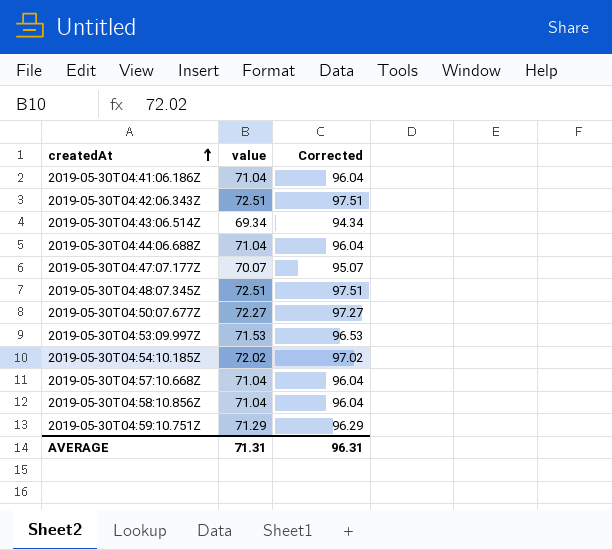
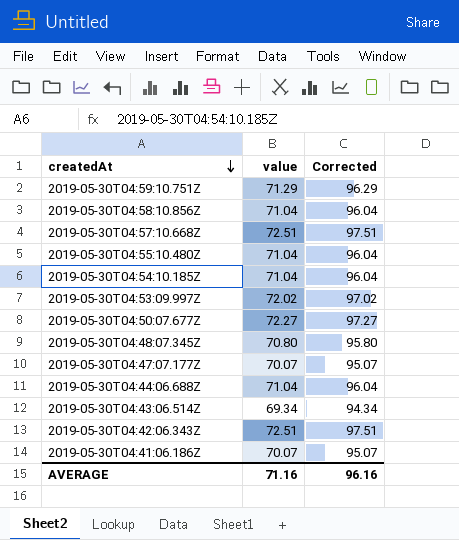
row order: createdAt ascending -> createdAt descending
2019-05-30T04:57:10.668Z | value: 71.04 -> 72.51
2019-05-30T04:57:10.668Z | Corrected: 96.04 -> 97.51
row 2019-05-30T04:55:10.480Z: none -> 71.04 | 96.04
2019-05-30T04:54:10.185Z | value: 72.02 -> 71.04
2019-05-30T04:54:10.185Z | Corrected: 97.02 -> 96.04
2019-05-30T04:53:09.997Z | value: 71.53 -> 72.02
2019-05-30T04:53:09.997Z | Corrected: 96.53 -> 97.02
2019-05-30T04:48:07.345Z | value: 72.51 -> 70.80
2019-05-30T04:48:07.345Z | Corrected: 97.51 -> 95.80
2019-05-30T04:41:06.186Z | value: 71.04 -> 70.07
2019-05-30T04:41:06.186Z | Corrected: 96.04 -> 95.07
AVERAGE | value: 71.31 -> 71.16
AVERAGE | Corrected: 96.31 -> 96.16

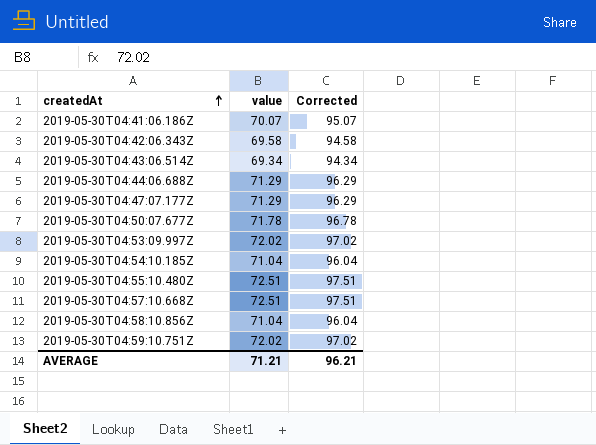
row order: createdAt descending -> createdAt ascending
row 2019-05-30T04:48:07.345Z: 70.80 | 95.80 -> none
2019-05-30T04:42:06.343Z | value: 72.51 -> 69.58
2019-05-30T04:42:06.343Z | Corrected: 97.51 -> 94.58
2019-05-30T04:44:06.688Z | value: 71.04 -> 71.29
2019-05-30T04:44:06.688Z | Corrected: 96.04 -> 96.29
2019-05-30T04:47:07.177Z | value: 70.07 -> 71.29
2019-05-30T04:47:07.177Z | Corrected: 95.07 -> 96.29
2019-05-30T04:50:07.677Z | value: 72.27 -> 71.78
2019-05-30T04:50:07.677Z | Corrected: 97.27 -> 96.78
2019-05-30T04:55:10.480Z | value: 71.04 -> 72.51
2019-05-30T04:55:10.480Z | Corrected: 96.04 -> 97.51
2019-05-30T04:59:10.751Z | value: 71.29 -> 72.02
2019-05-30T04:59:10.751Z | Corrected: 96.29 -> 97.02
AVERAGE | value: 71.16 -> 71.21
AVERAGE | Corrected: 96.16 -> 96.21

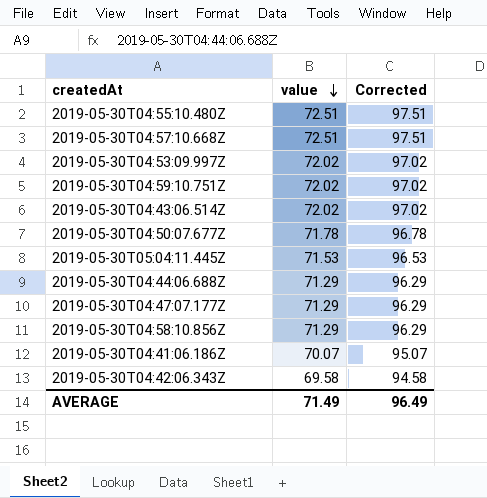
row order: createdAt ascending -> value descending
row 2019-05-30T04:54:10.185Z: 71.04 | 96.04 -> none
2019-05-30T04:43:06.514Z | value: 69.34 -> 72.02
2019-05-30T04:43:06.514Z | Corrected: 94.34 -> 97.02
row 2019-05-30T05:04:11.445Z: none -> 71.53 | 96.53
2019-05-30T04:58:10.856Z | value: 71.04 -> 71.29
2019-05-30T04:58:10.856Z | Corrected: 96.04 -> 96.29
AVERAGE | value: 71.21 -> 71.49
AVERAGE | Corrected: 96.21 -> 96.49

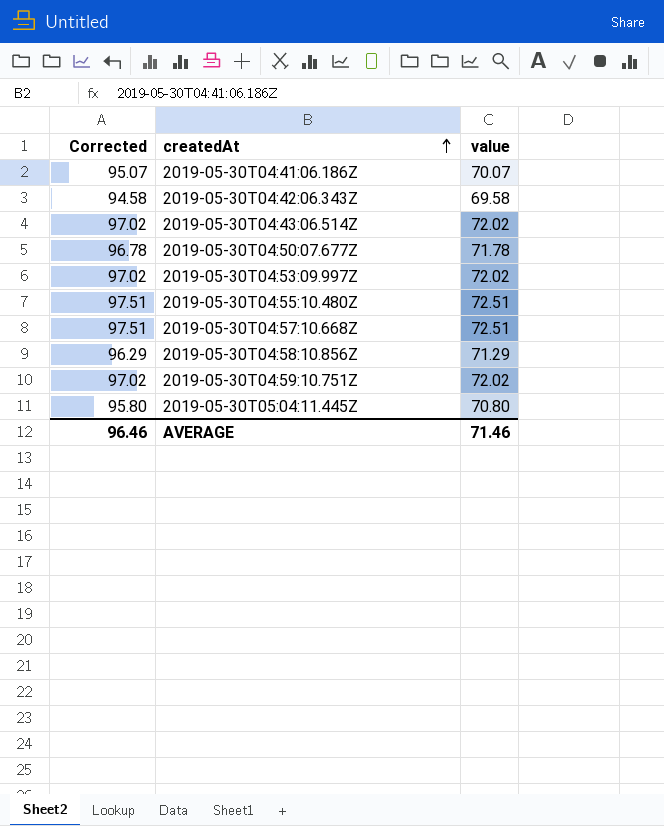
row order: value descending -> createdAt ascending
column Corrected | position: 3 -> 1
row 2019-05-30T04:44:06.688Z: 71.29 | 96.29 -> none
row 2019-05-30T04:47:07.177Z: 71.29 | 96.29 -> none
2019-05-30T05:04:11.445Z | Corrected: 96.53 -> 95.80
2019-05-30T05:04:11.445Z | value: 71.53 -> 70.80
AVERAGE | Corrected: 96.49 -> 96.46
AVERAGE | value: 71.49 -> 71.46

